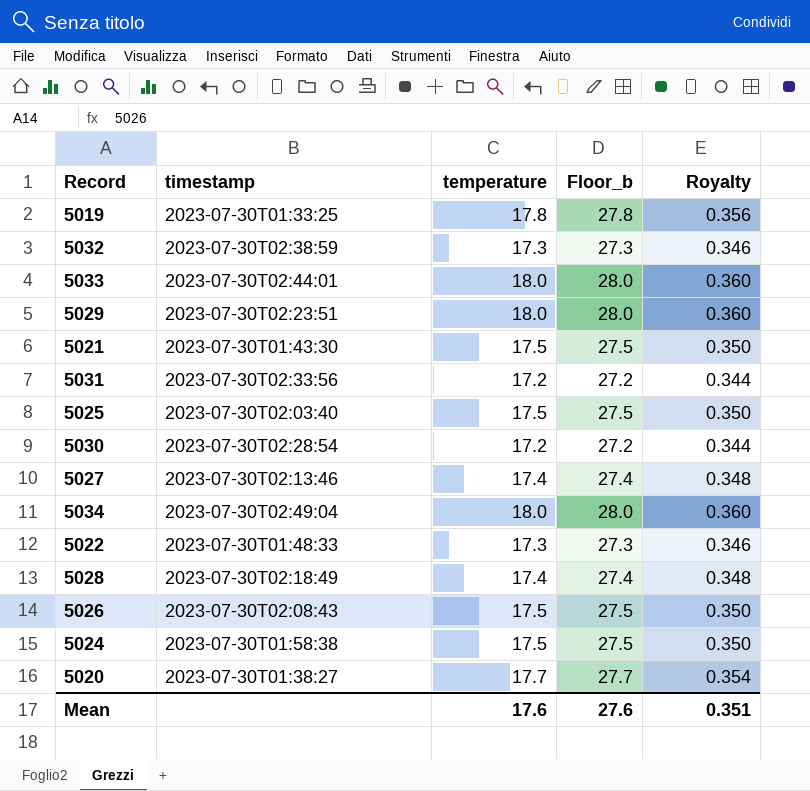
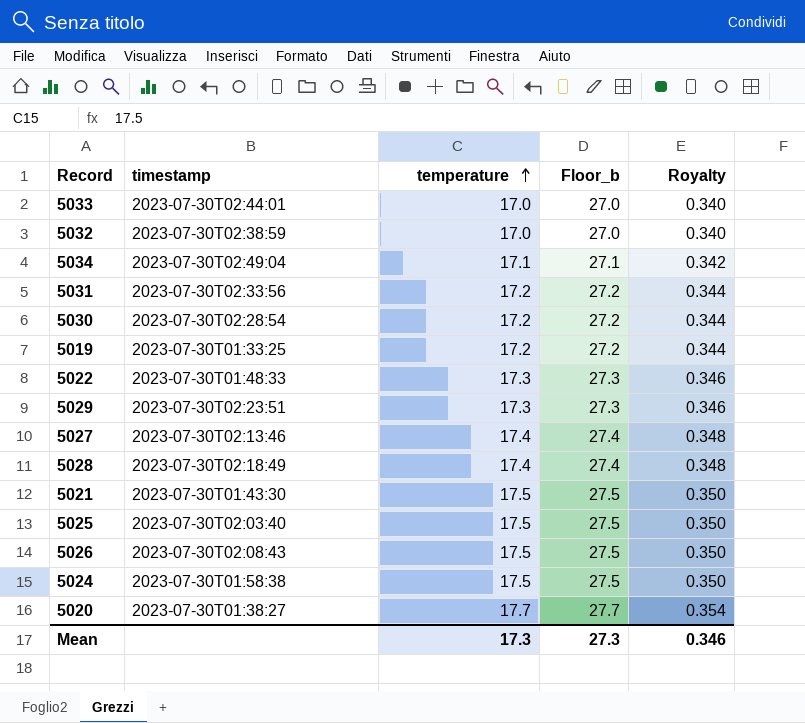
row order: none -> temperature ascending
5033 | temperature: 18.0 -> 17.0
5033 | Floor_b: 28.0 -> 27.0
5033 | Royalty: 0.360 -> 0.340
5032 | temperature: 17.3 -> 17.0
5032 | Floor_b: 27.3 -> 27.0
5032 | Royalty: 0.346 -> 0.340
5034 | temperature: 18.0 -> 17.1
5034 | Floor_b: 28.0 -> 27.1
5034 | Royalty: 0.360 -> 0.342
5019 | temperature: 17.8 -> 17.2
5019 | Floor_b: 27.8 -> 27.2
5019 | Royalty: 0.356 -> 0.344
5029 | temperature: 18.0 -> 17.3
5029 | Floor_b: 28.0 -> 27.3
5029 | Royalty: 0.360 -> 0.346
Mean | temperature: 17.6 -> 17.3
Mean | Floor_b: 27.6 -> 27.3
Mean | Royalty: 0.351 -> 0.346

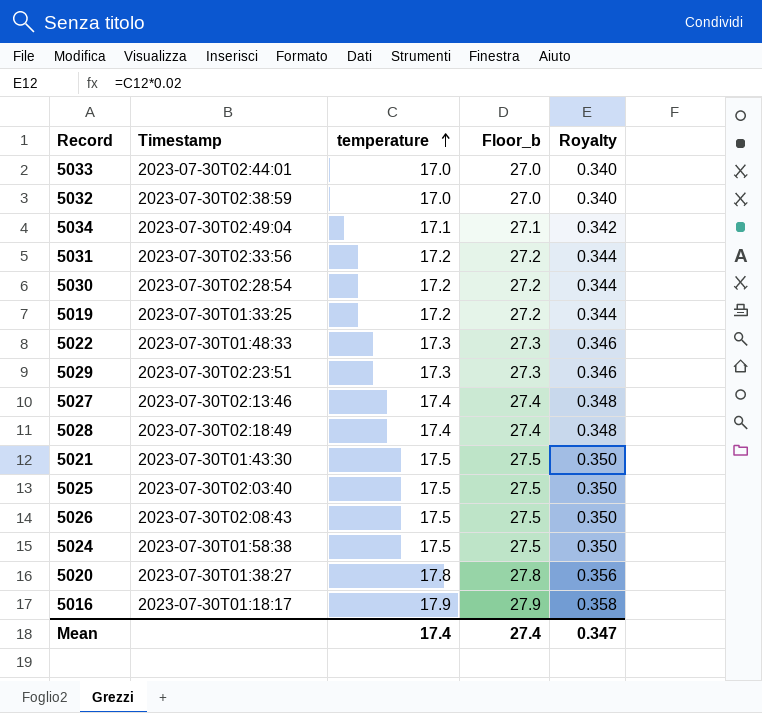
column name: timestamp -> Timestamp
5020 | temperature: 17.7 -> 17.8
5020 | Floor_b: 27.7 -> 27.8
5020 | Royalty: 0.354 -> 0.356
row 5016: none -> 2023-07-30T01:18:17 | 17.9 | 27.9 | 0.358
Mean | temperature: 17.3 -> 17.4
Mean | Floor_b: 27.3 -> 27.4
Mean | Royalty: 0.346 -> 0.347

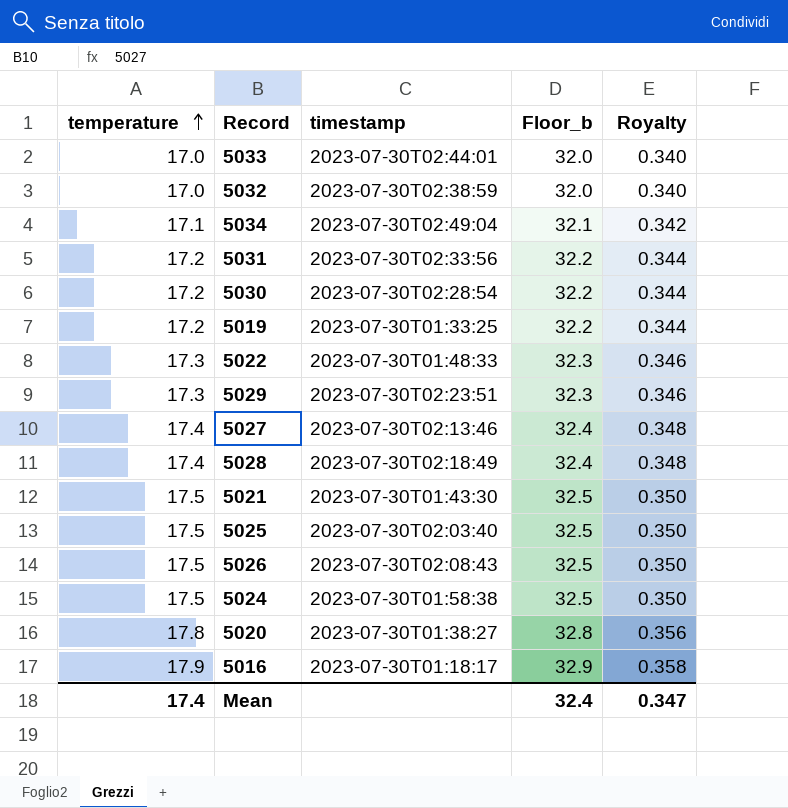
column temperature | position: 3 -> 1
column name: Timestamp -> timestamp
column Floor_b | formula: [temperature] + 10 -> [temperature] + 15
Mean | Floor_b: 27.4 -> 32.4

